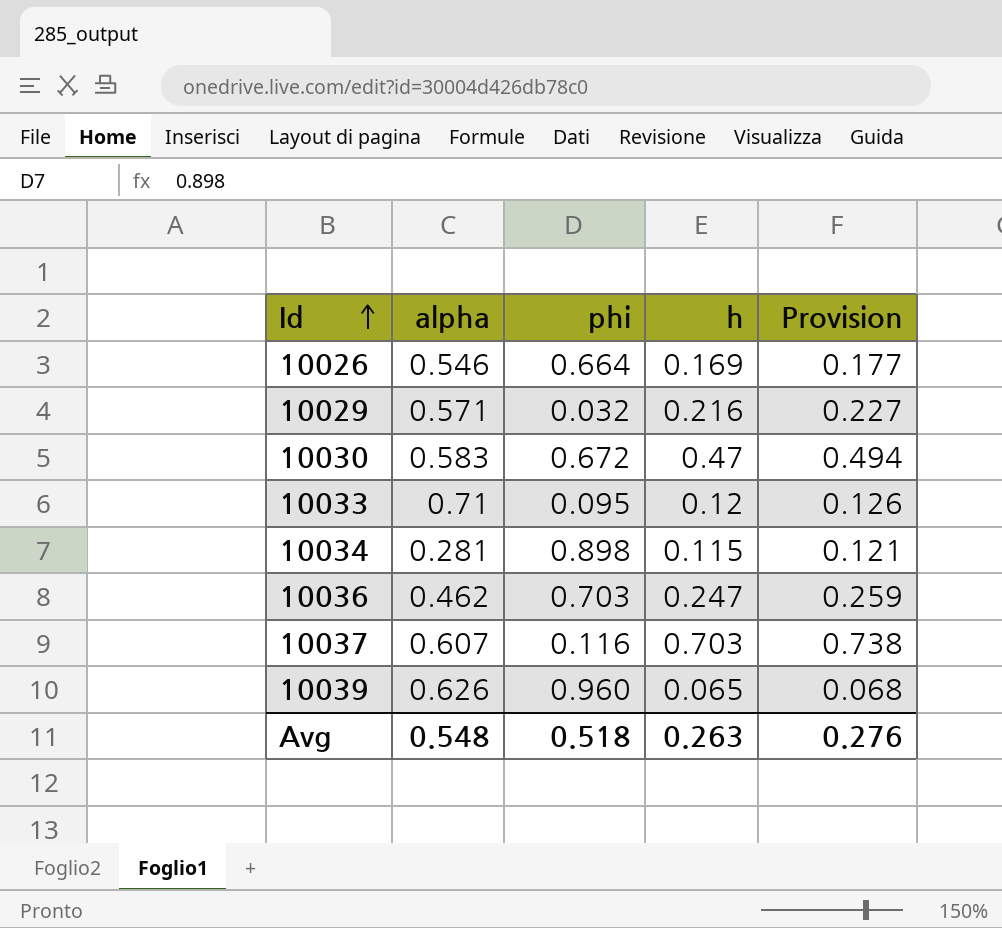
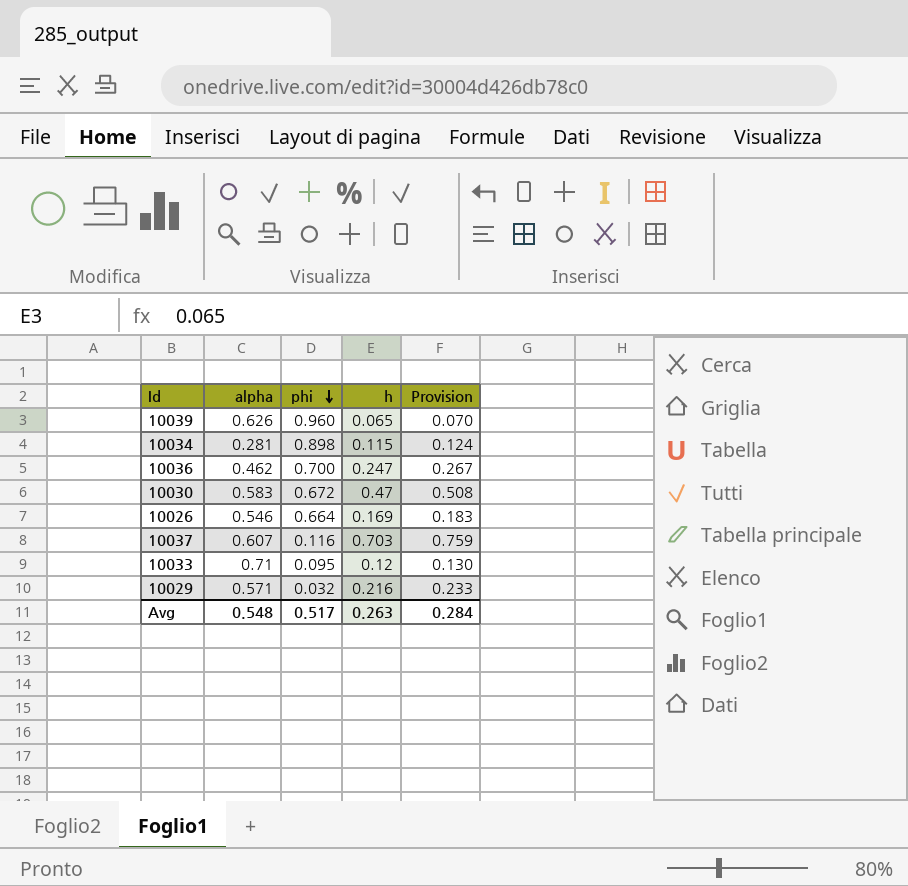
row order: Id ascending -> phi descending
column Provision | formula: [h] * 1.05 -> [h] * 1.08
10036 | phi: 0.703 -> 0.700
Avg | phi: 0.518 -> 0.517
Avg | Provision: 0.276 -> 0.284

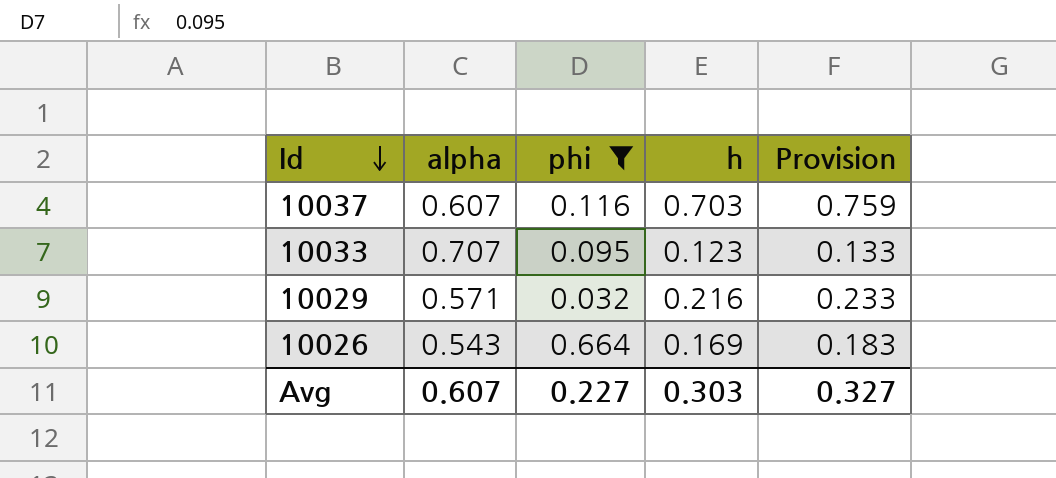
filter: none -> phi <= 0.664
row order: phi descending -> Id descending
10033 | alpha: 0.71 -> 0.707
10033 | h: 0.12 -> 0.123
10033 | Provision: 0.130 -> 0.133
10026 | alpha: 0.546 -> 0.543
Avg | alpha: 0.548 -> 0.607
Avg | phi: 0.517 -> 0.227
Avg | h: 0.263 -> 0.303
Avg | Provision: 0.284 -> 0.327

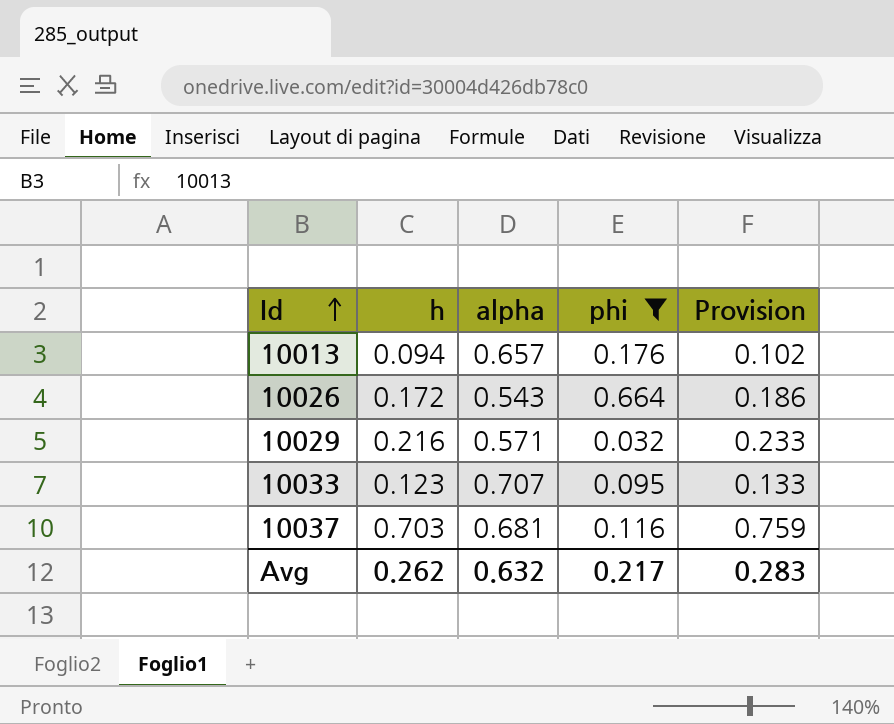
row order: Id descending -> Id ascending
column h | position: 4 -> 2
row 10013: none -> 0.094 | 0.657 | 0.176 | 0.102
10026 | h: 0.169 -> 0.172
10026 | Provision: 0.183 -> 0.186
10037 | alpha: 0.607 -> 0.681
Avg | h: 0.303 -> 0.262
Avg | alpha: 0.607 -> 0.632
Avg | phi: 0.227 -> 0.217
Avg | Provision: 0.327 -> 0.283

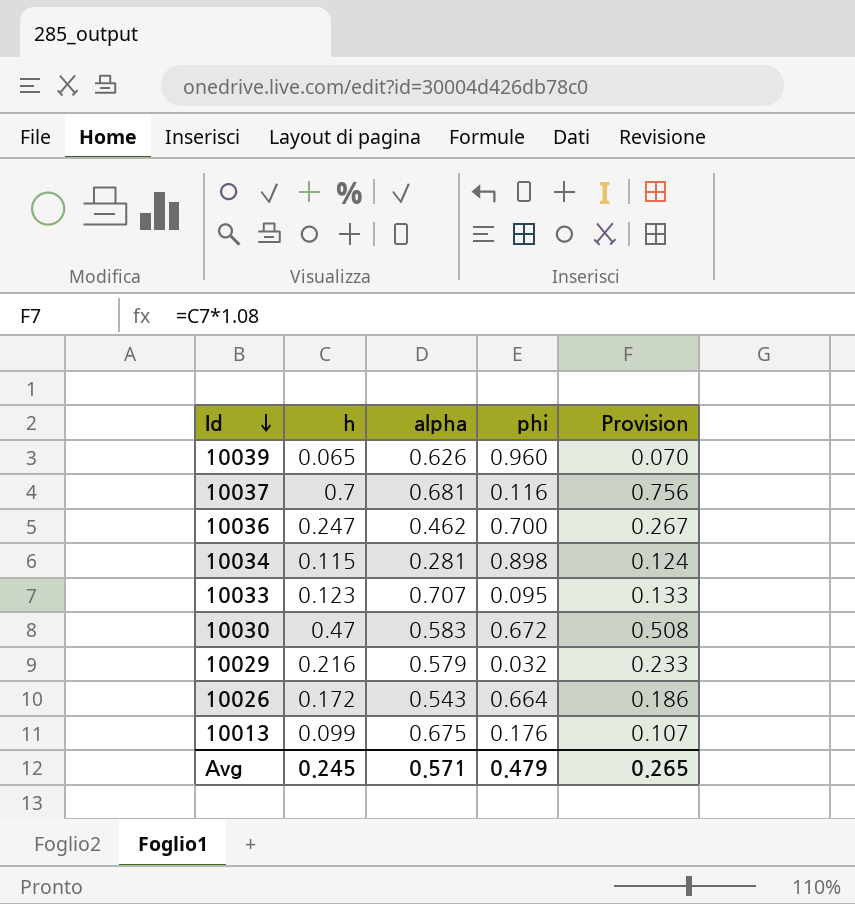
filter: phi <= 0.664 -> none
row order: Id ascending -> Id descending
10037 | h: 0.703 -> 0.7
10037 | Provision: 0.759 -> 0.756
10029 | alpha: 0.571 -> 0.579
10013 | h: 0.094 -> 0.099
10013 | alpha: 0.657 -> 0.675
10013 | Provision: 0.102 -> 0.107
Avg | h: 0.262 -> 0.245
Avg | alpha: 0.632 -> 0.571
Avg | phi: 0.217 -> 0.479
Avg | Provision: 0.283 -> 0.265

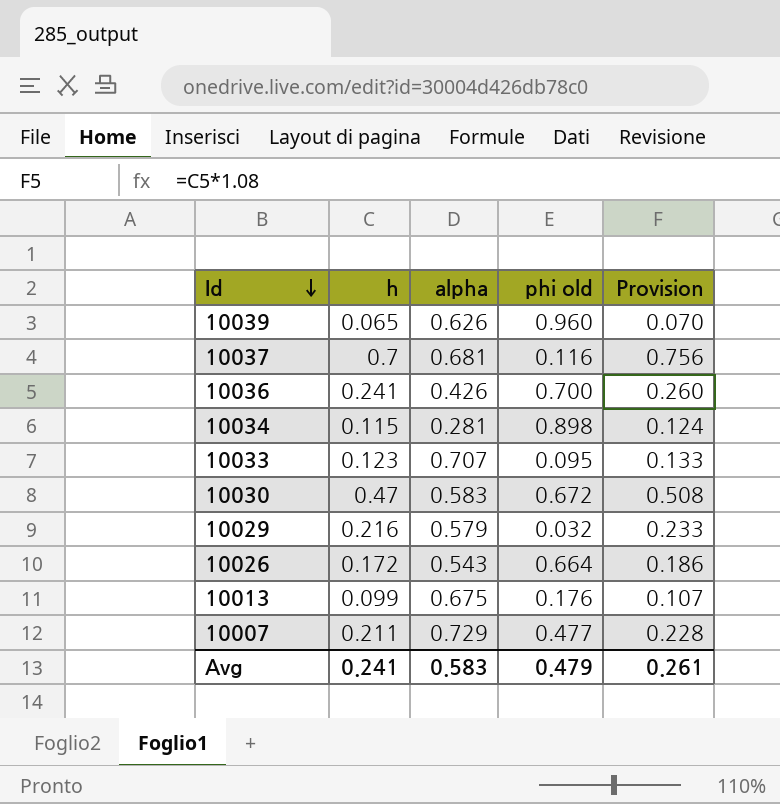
column name: phi -> phi old
10036 | h: 0.247 -> 0.241
10036 | alpha: 0.462 -> 0.426
10036 | Provision: 0.267 -> 0.260
row 10007: none -> 0.211 | 0.729 | 0.477 | 0.228
Avg | h: 0.245 -> 0.241
Avg | alpha: 0.571 -> 0.583
Avg | Provision: 0.265 -> 0.261

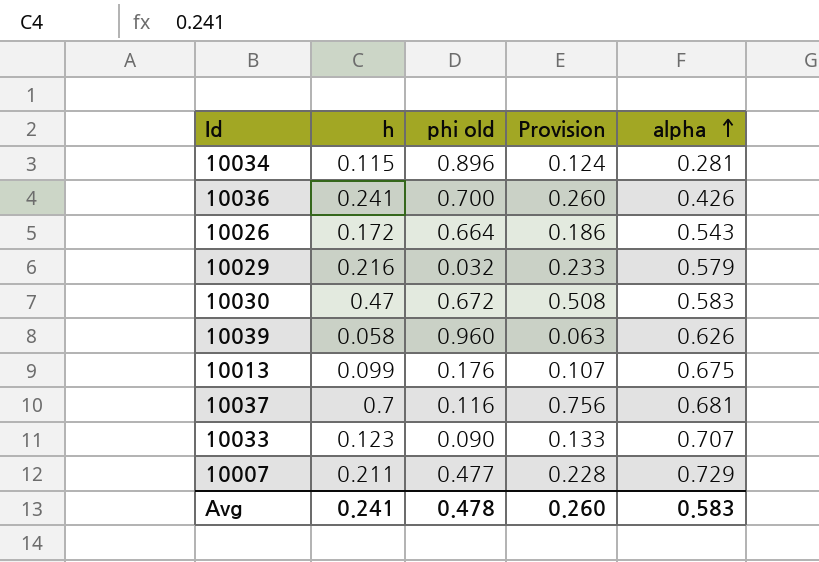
row order: Id descending -> alpha ascending
column alpha | position: 3 -> 5
10034 | phi old: 0.898 -> 0.896
10039 | h: 0.065 -> 0.058
10039 | Provision: 0.070 -> 0.063
10033 | phi old: 0.095 -> 0.090
Avg | phi old: 0.479 -> 0.478
Avg | Provision: 0.261 -> 0.260

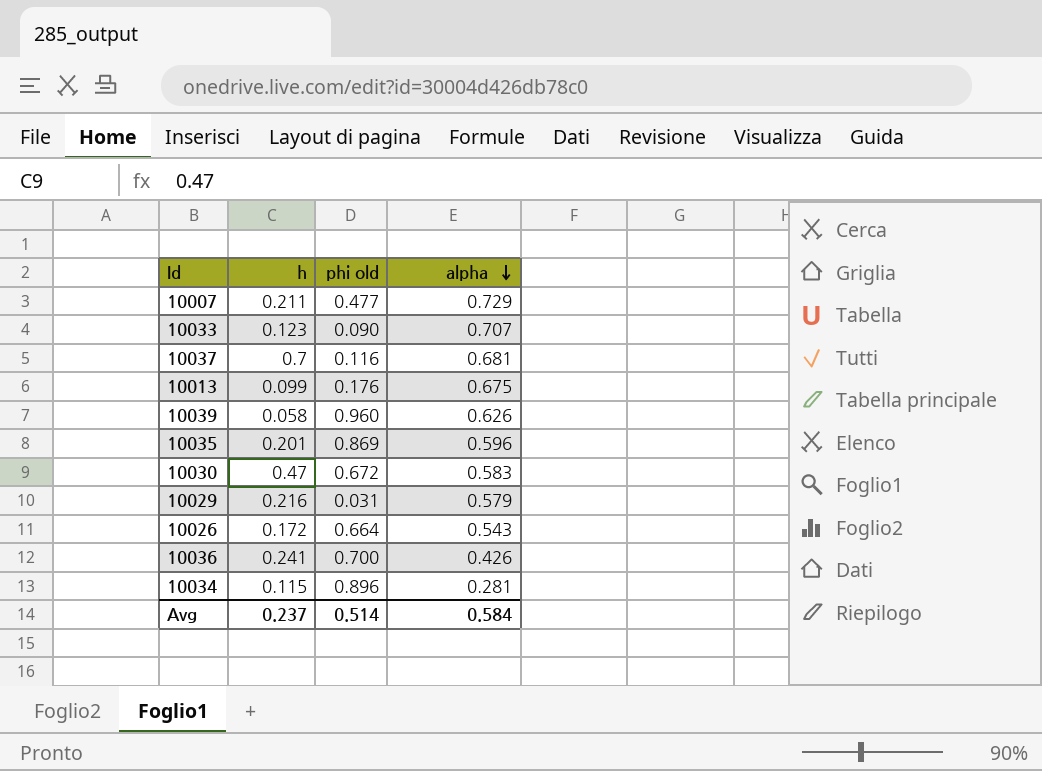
row order: alpha ascending -> alpha descending
column Provision | formula: [h] * 1.08 -> none
row 10035: none -> 0.201 | 0.869 | 0.596
10029 | phi old: 0.032 -> 0.031
Avg | h: 0.241 -> 0.237
Avg | phi old: 0.478 -> 0.514
Avg | alpha: 0.583 -> 0.584

